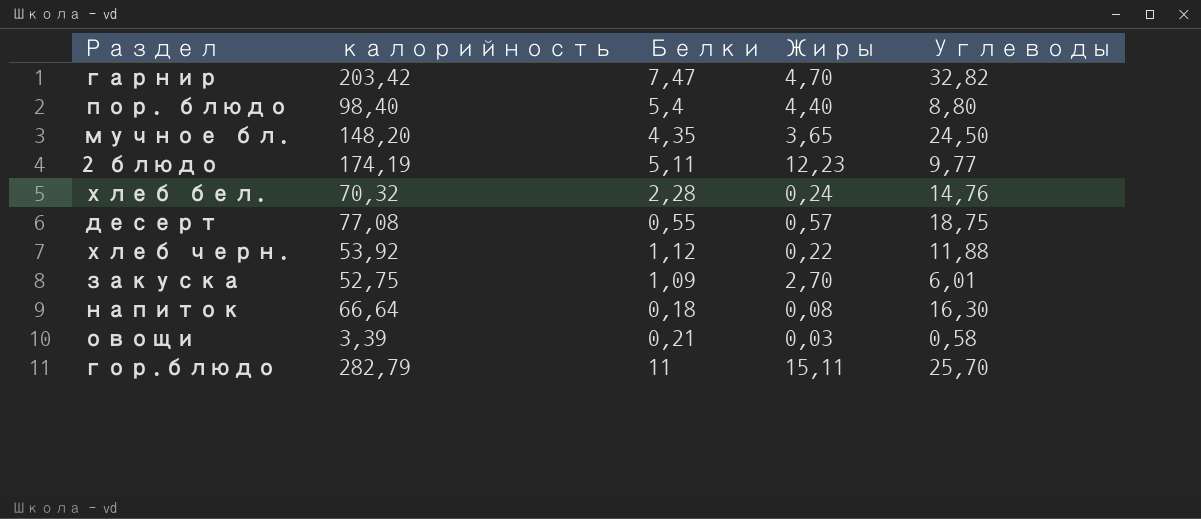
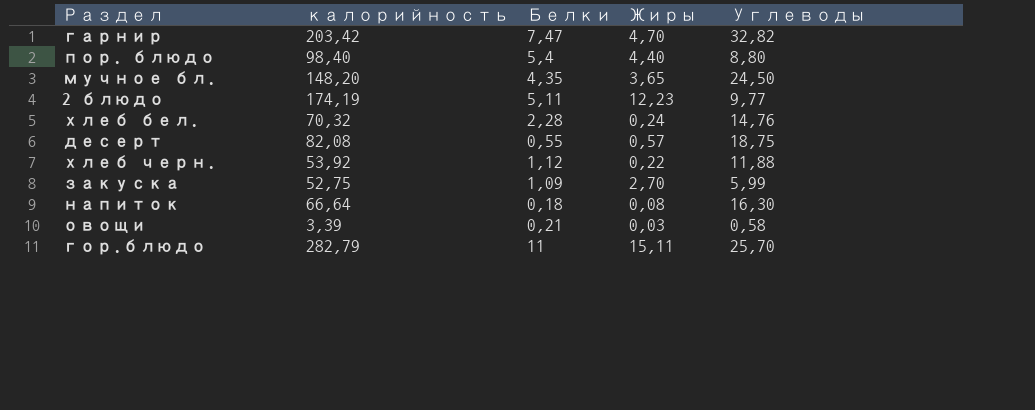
десерт | калорийность: 77,08 -> 82,08
закуска | Углеводы: 6,01 -> 5,99

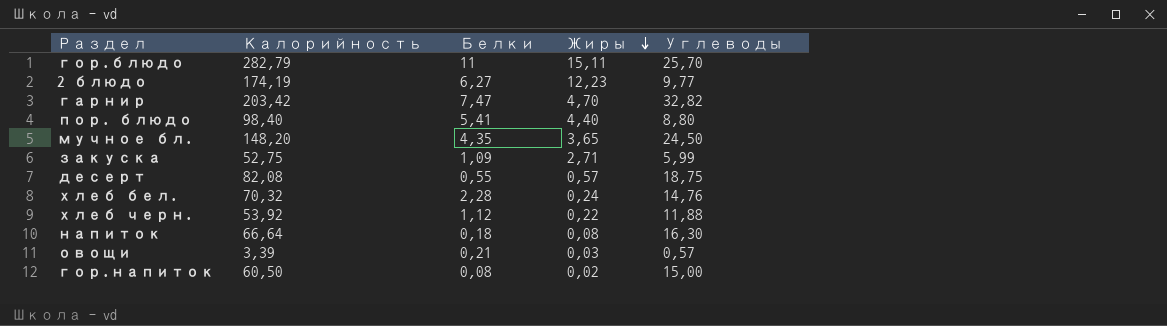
row order: none -> Жиры descending
column name: калорийность -> Калорийность
2 блюдо | Белки: 5,11 -> 6,27
пор. блюдо | Белки: 5,4 -> 5,41
закуска | Жиры: 2,70 -> 2,71
овощи | Углеводы: 0,58 -> 0,57
row гор.напиток: none -> 60,50 | 0,08 | 0,02 | 15,00

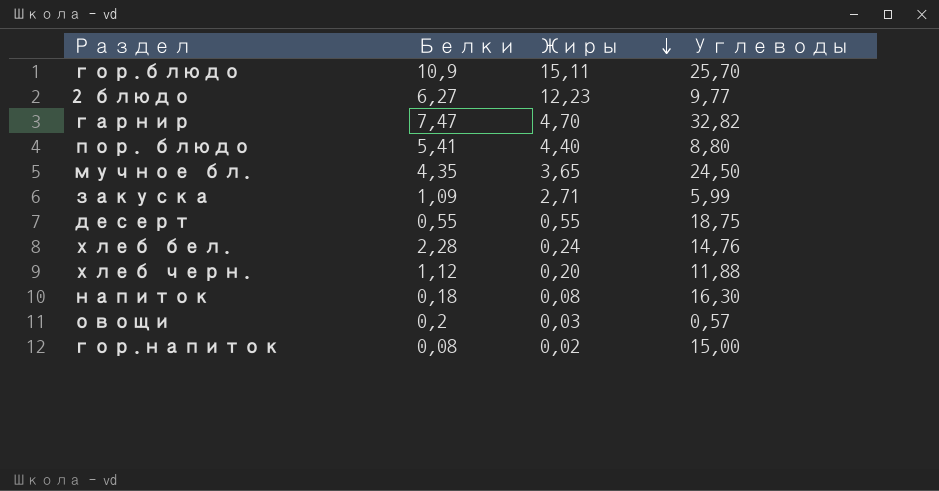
column Калорийность | position: 2 -> none
гор.блюдо | Белки: 11 -> 10,9
десерт | Жиры: 0,57 -> 0,55
хлеб черн. | Жиры: 0,22 -> 0,20
овощи | Белки: 0,21 -> 0,2

